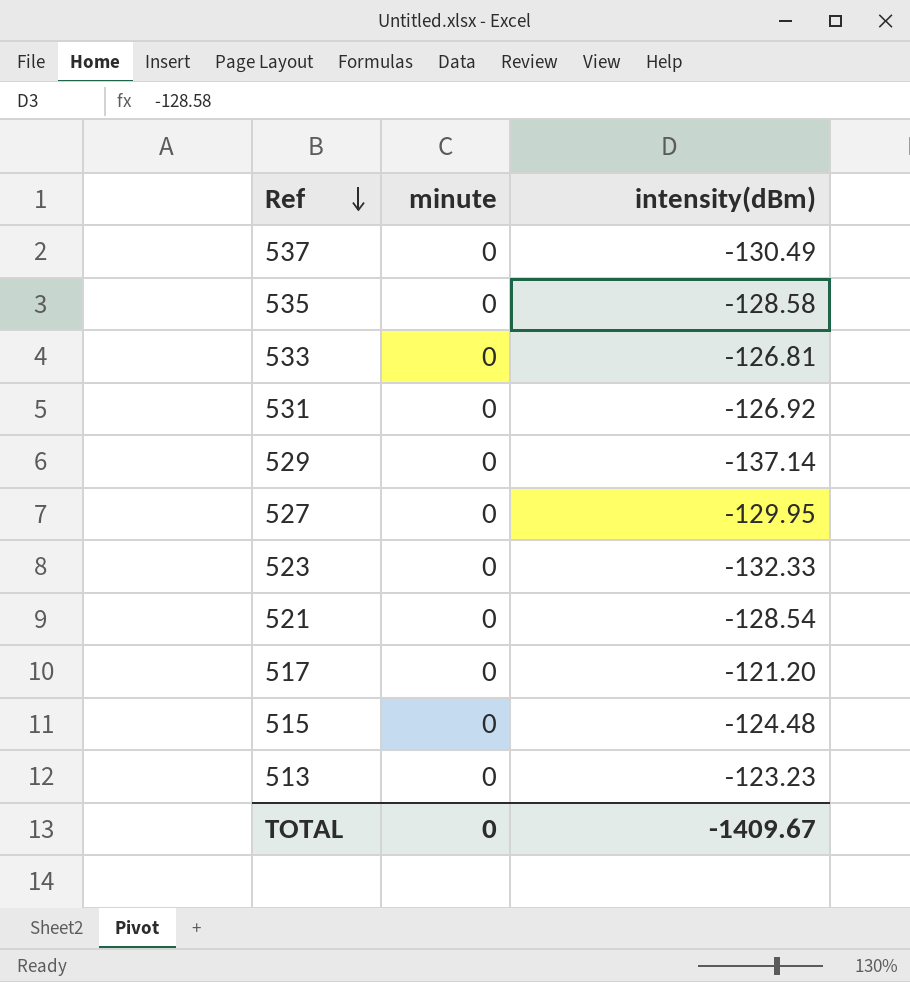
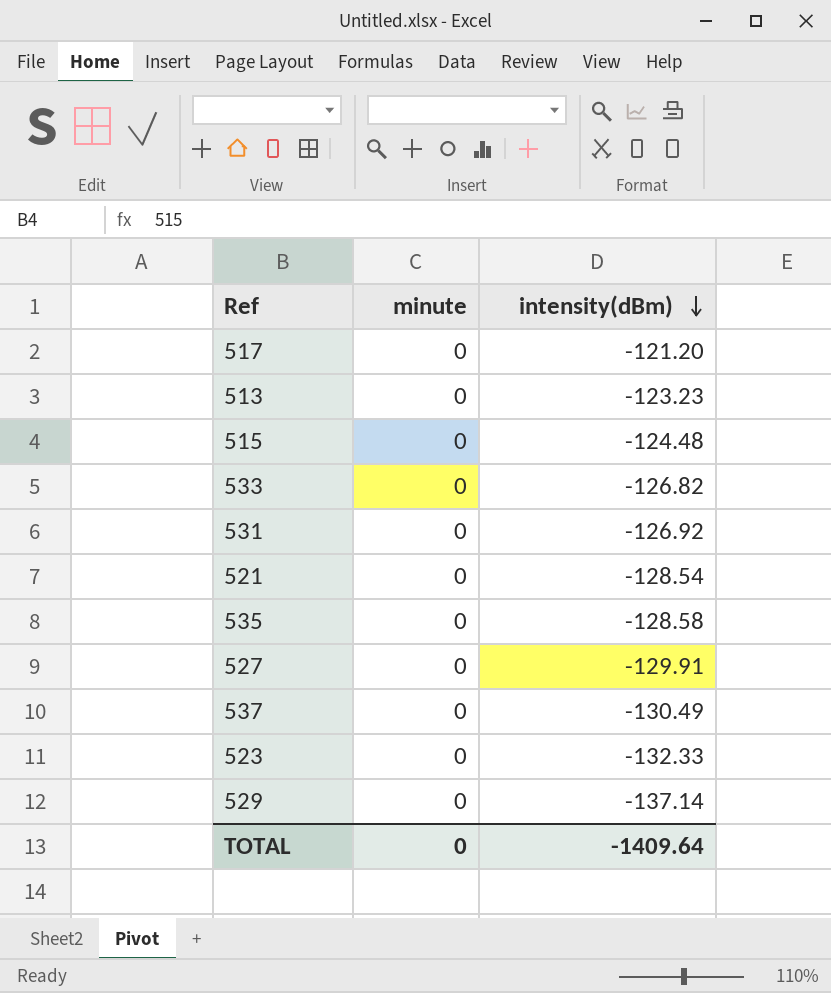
row order: Ref descending -> intensity(dBm) descending
533 | intensity(dBm): -126.81 -> -126.82
527 | intensity(dBm): -129.95 -> -129.91
TOTAL | intensity(dBm): -1409.67 -> -1409.64

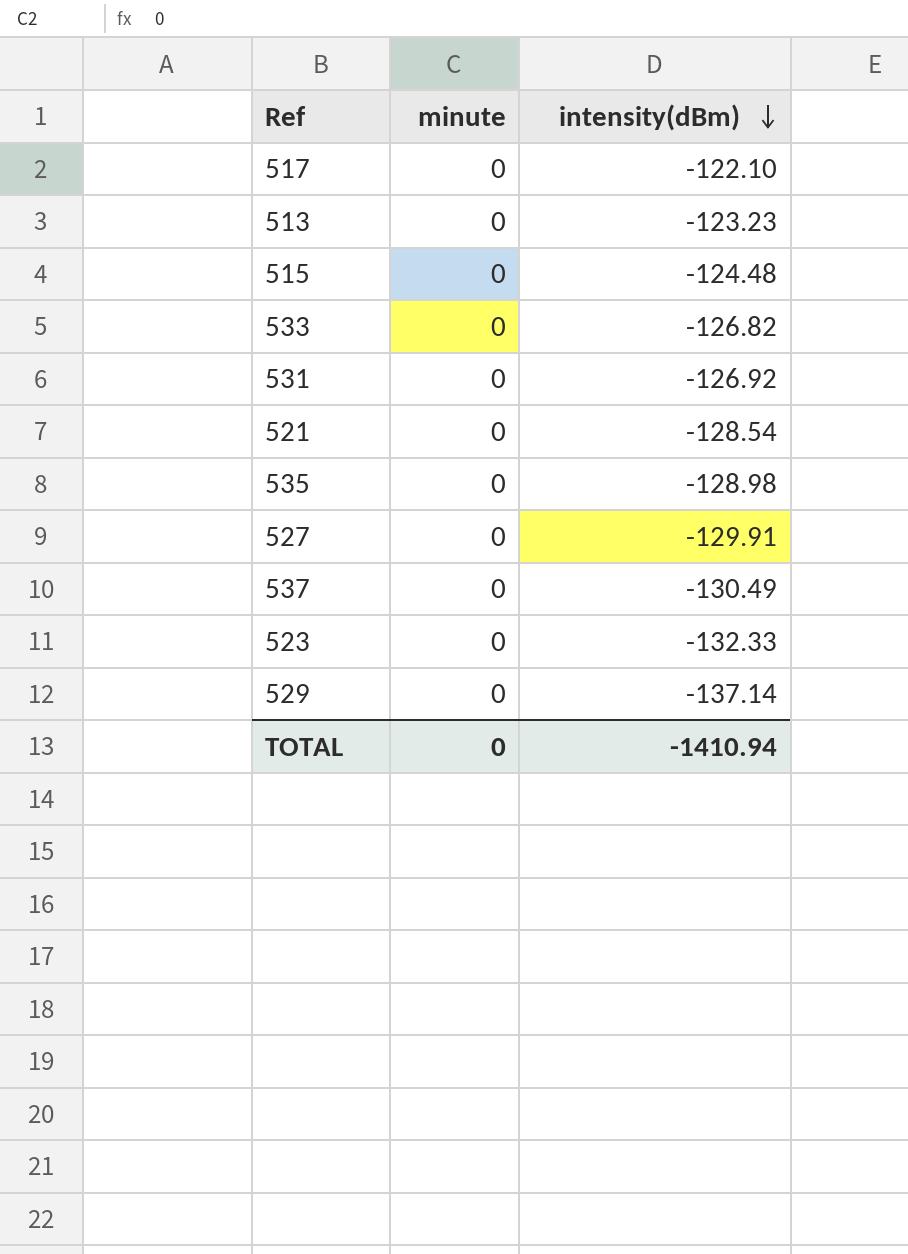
517 | intensity(dBm): -121.20 -> -122.10
535 | intensity(dBm): -128.58 -> -128.98
TOTAL | intensity(dBm): -1409.64 -> -1410.94

